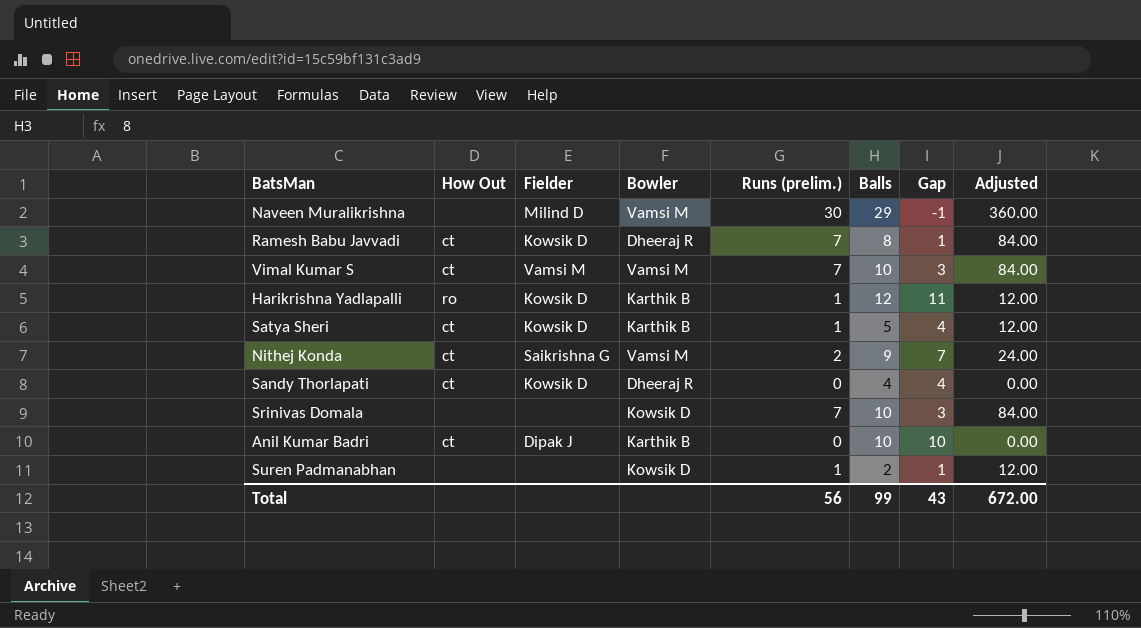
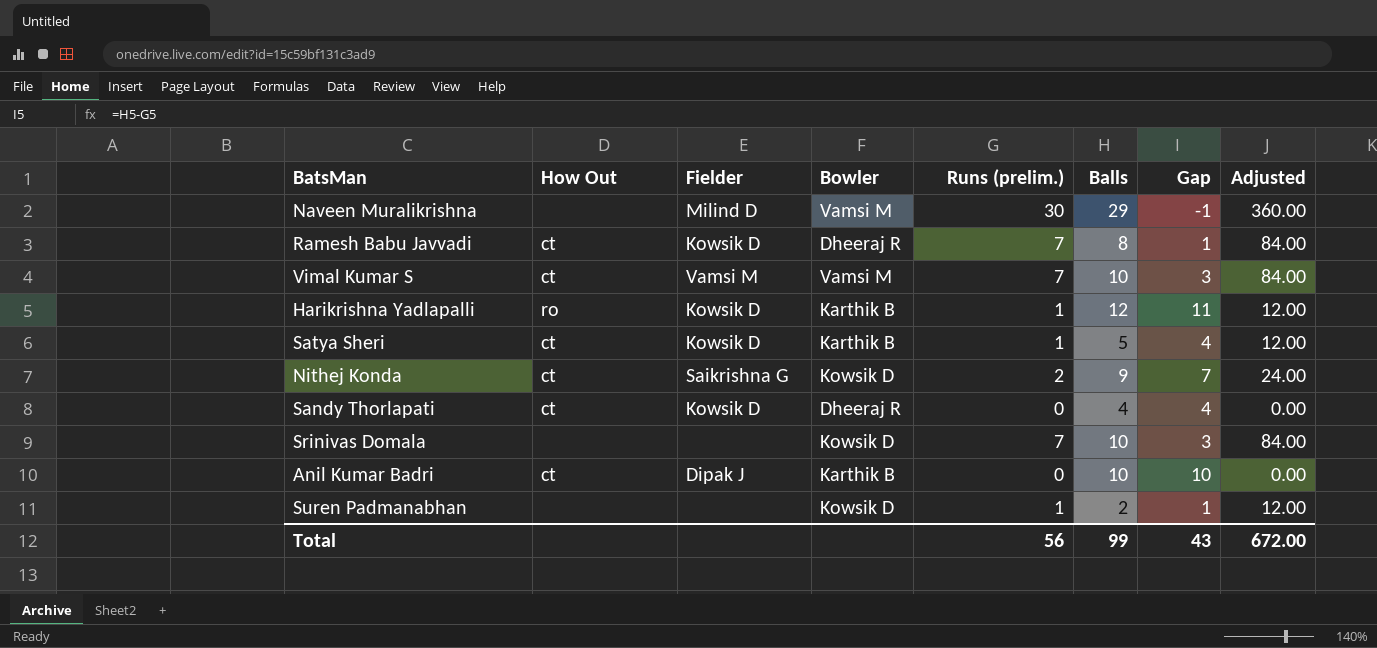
Nithej Konda | Bowler: Vamsi M -> Kowsik D

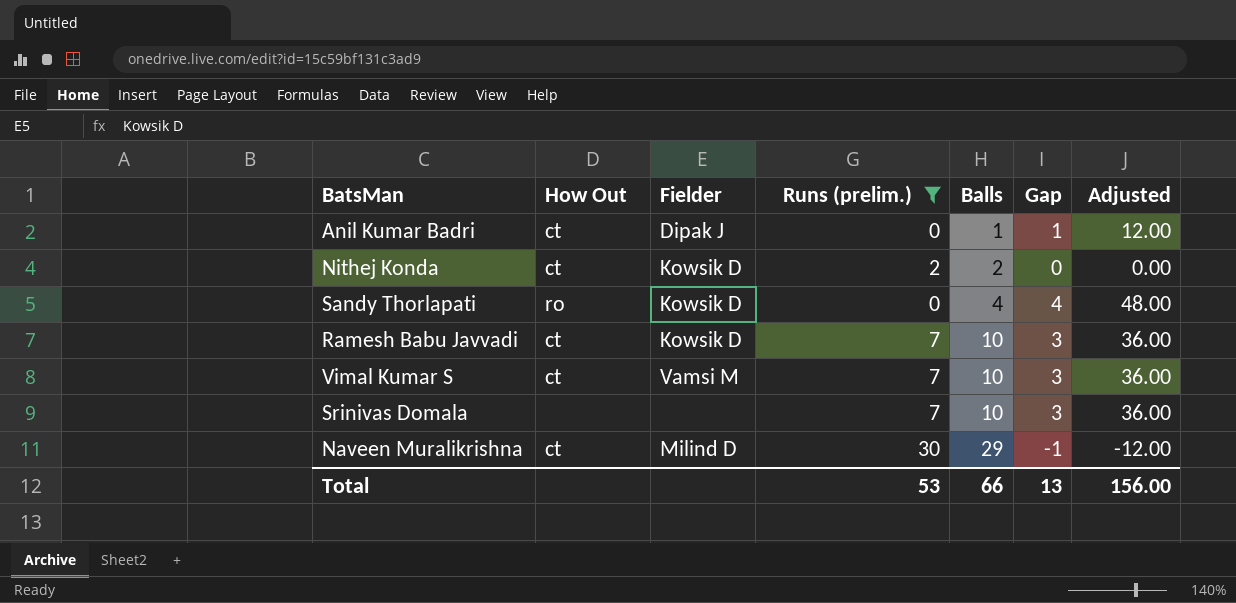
filter: none -> Runs (prelim.) != 1
row order: none -> Balls ascending
column Bowler | position: 4 -> none
column Adjusted | formula: [Runs (prelim.)] * 12 -> [Gap] * 12
Anil Kumar Badri | Balls: 10 -> 1
Anil Kumar Badri | Gap: 10 -> 1
Nithej Konda | Fielder: Saikrishna G -> Kowsik D
Nithej Konda | Balls: 9 -> 2
Nithej Konda | Gap: 7 -> 0
Sandy Thorlapati | How Out: ct -> ro
Ramesh Babu Javvadi | Balls: 8 -> 10
Ramesh Babu Javvadi | Gap: 1 -> 3
Naveen Muralikrishna | How Out: none -> ct
Total | Runs (prelim.): 56 -> 53
Total | Balls: 99 -> 66
Total | Gap: 43 -> 13
Total | Adjusted: 672.00 -> 156.00

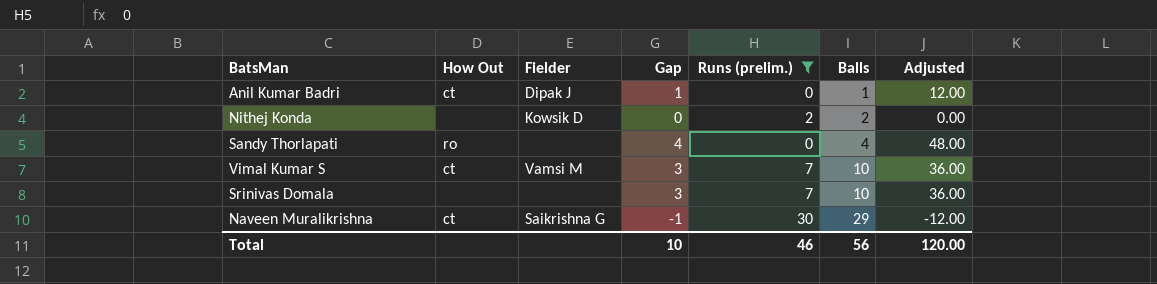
column Gap | position: 6 -> 4
row Ramesh Babu Javvadi: ct | Kowsik D | 7 | 10 | 3 | 36.00 -> none
Nithej Konda | How Out: ct -> none
Sandy Thorlapati | Fielder: Kowsik D -> none
Naveen Muralikrishna | Fielder: Milind D -> Saikrishna G
Total | Gap: 13 -> 10
Total | Runs (prelim.): 53 -> 46
Total | Balls: 66 -> 56
Total | Adjusted: 156.00 -> 120.00

